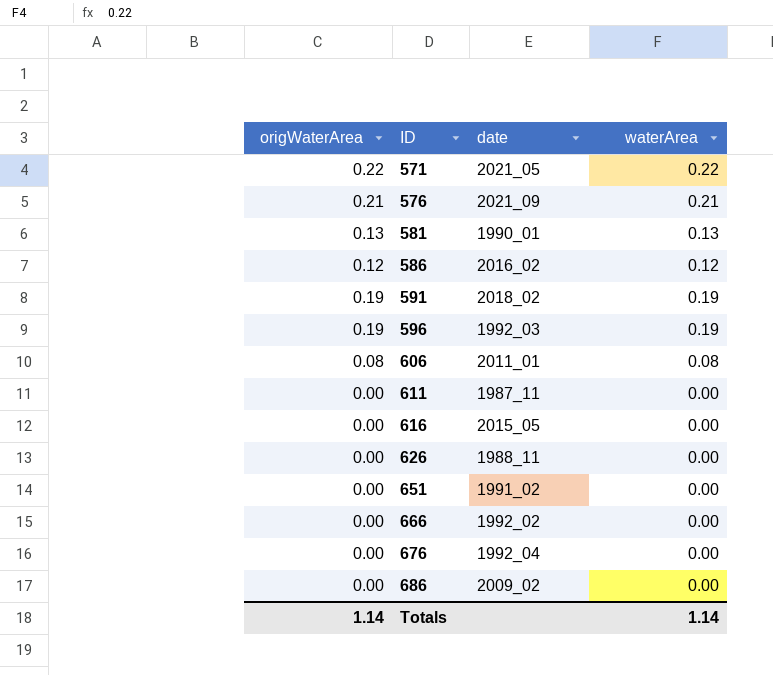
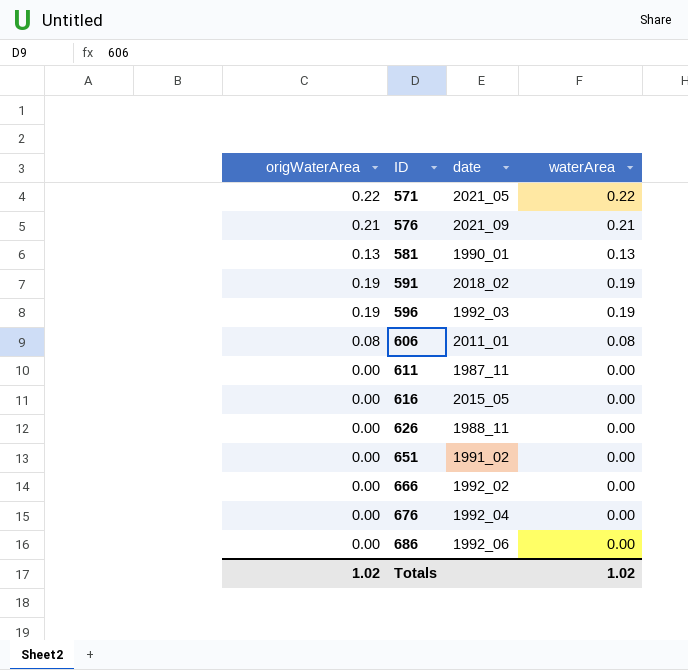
row 586: 0.12 | 2016_02 | 0.12 -> none
686 | date: 2009_02 -> 1992_06
Totals | origWaterArea: 1.14 -> 1.02
Totals | waterArea: 1.14 -> 1.02

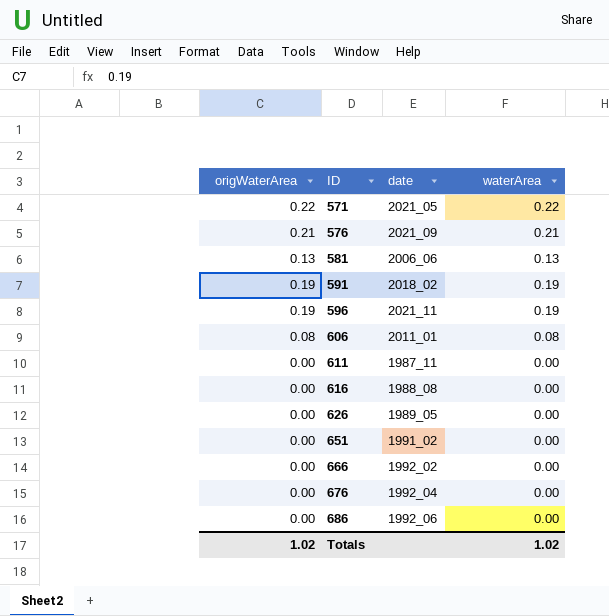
581 | date: 1990_01 -> 2006_06
596 | date: 1992_03 -> 2021_11
616 | date: 2015_05 -> 1988_08
626 | date: 1988_11 -> 1989_05

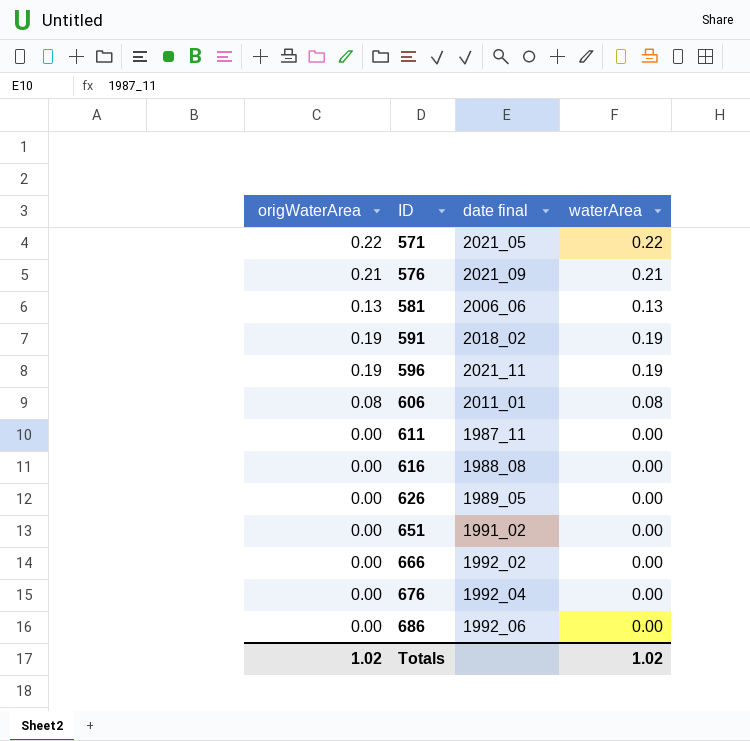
column name: date -> date final

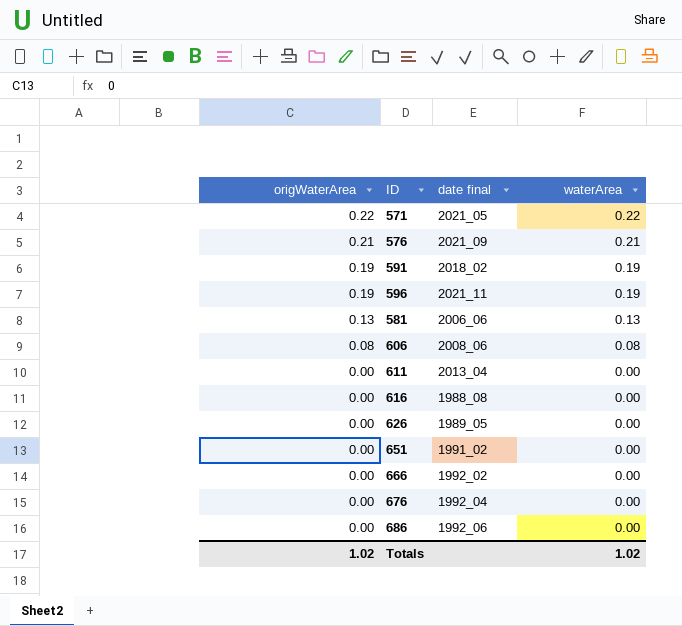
row order: ID ascending -> origWaterArea descending
606 | date final: 2011_01 -> 2008_06
611 | date final: 1987_11 -> 2013_04

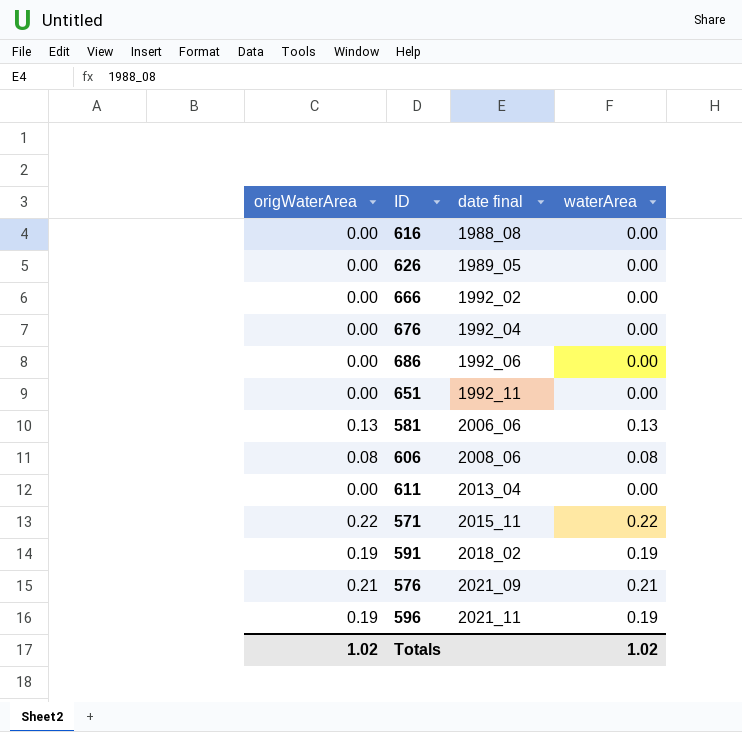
row order: origWaterArea descending -> date final ascending
651 | date final: 1991_02 -> 1992_11
571 | date final: 2021_05 -> 2015_11

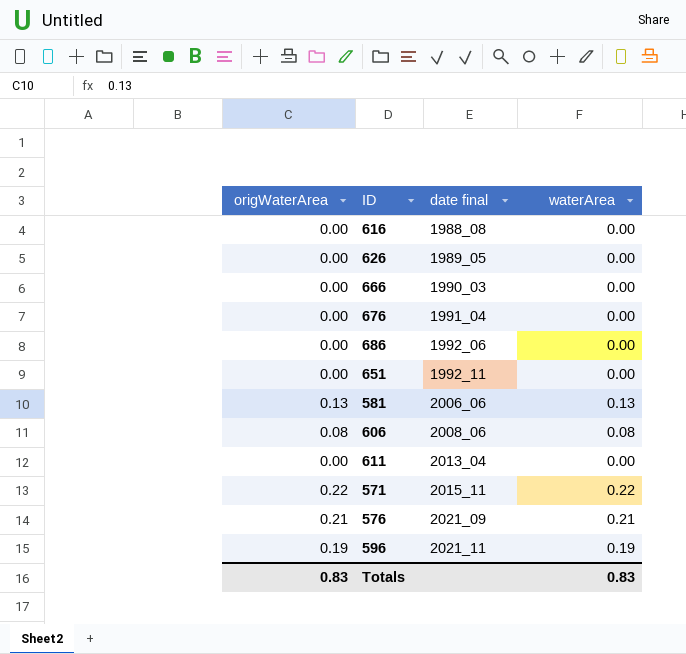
row 591: 0.19 | 2018_02 | 0.19 -> none
666 | date final: 1992_02 -> 1990_03
676 | date final: 1992_04 -> 1991_04
Totals | origWaterArea: 1.02 -> 0.83
Totals | waterArea: 1.02 -> 0.83

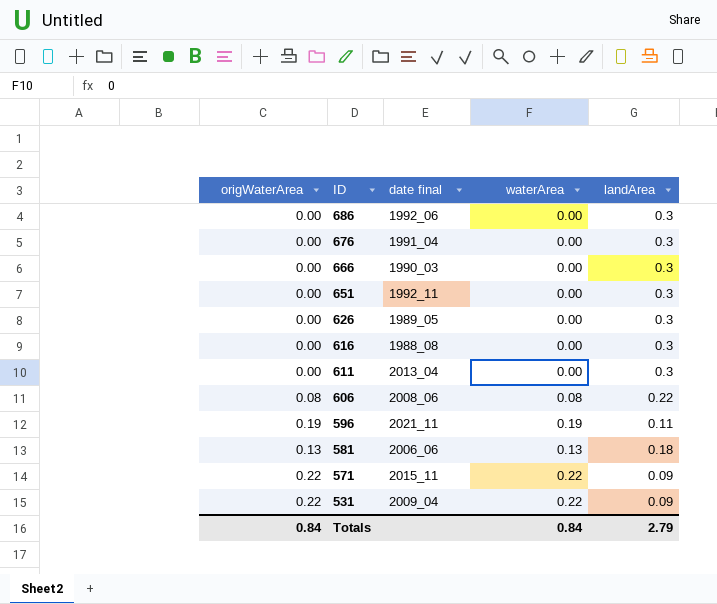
row order: date final ascending -> ID descending
column landArea | position: none -> 5
row 576: 0.21 | 2021_09 | 0.21 -> none
row 531: none -> 0.22 | 2009_04 | 0.22 | 0.09
Totals | origWaterArea: 0.83 -> 0.84
Totals | waterArea: 0.83 -> 0.84

